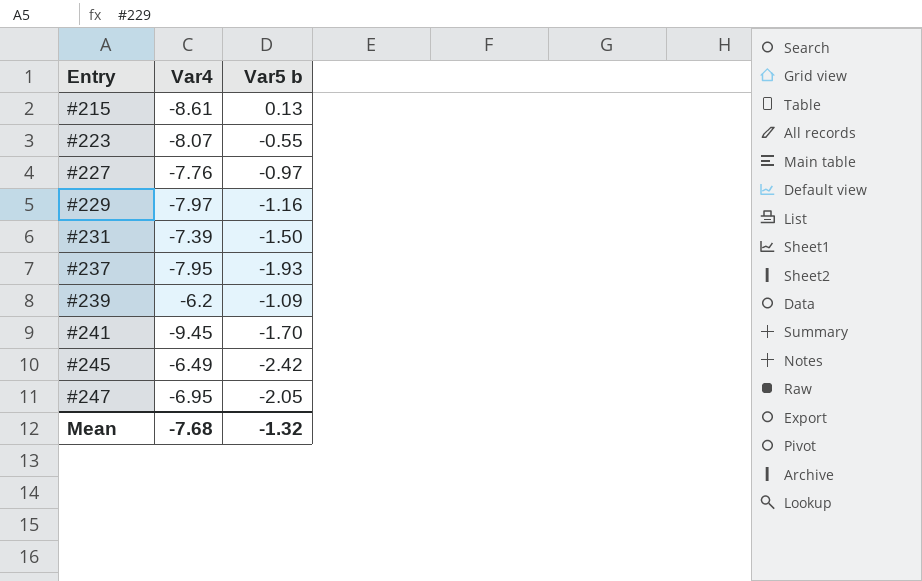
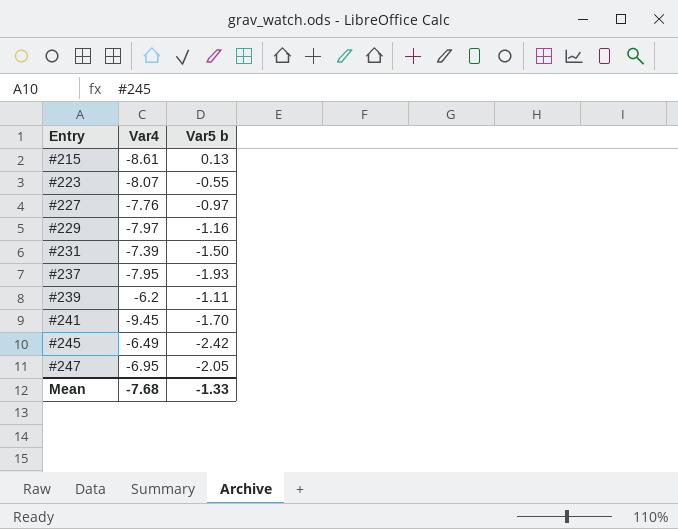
#239 | Var5 b: -1.09 -> -1.11
Mean | Var5 b: -1.32 -> -1.33

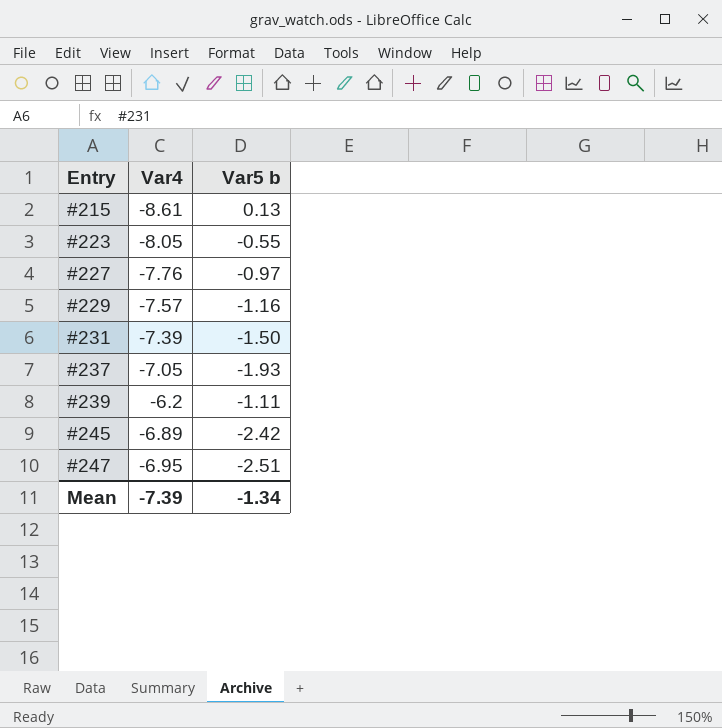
row #241: -9.45 | -1.70 -> none
#223 | Var4: -8.07 -> -8.05
#229 | Var4: -7.97 -> -7.57
#237 | Var4: -7.95 -> -7.05
#245 | Var4: -6.49 -> -6.89
#247 | Var5 b: -2.05 -> -2.51
Mean | Var4: -7.68 -> -7.39
Mean | Var5 b: -1.33 -> -1.34

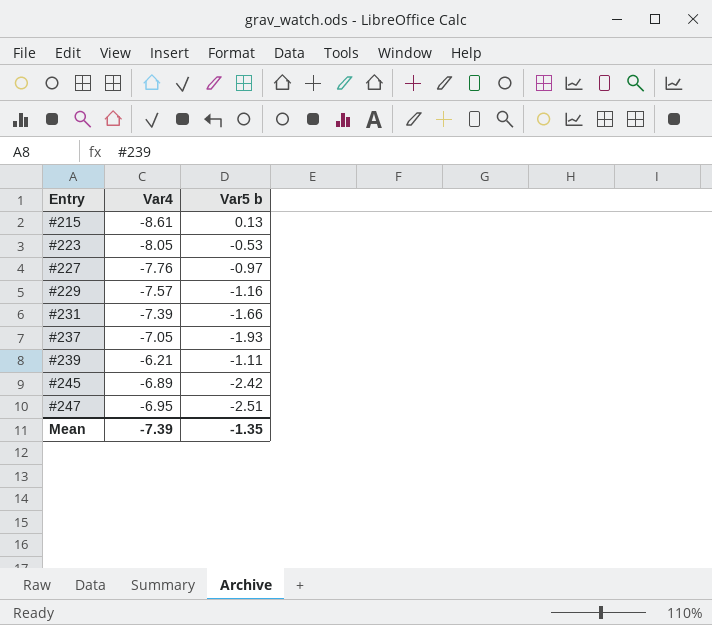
#223 | Var5 b: -0.55 -> -0.53
#231 | Var5 b: -1.50 -> -1.66
#239 | Var4: -6.2 -> -6.21
Mean | Var5 b: -1.34 -> -1.35

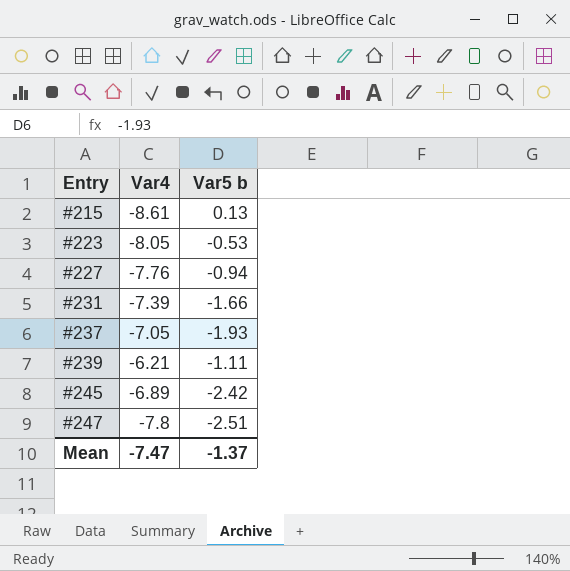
row #229: -7.57 | -1.16 -> none
#227 | Var5 b: -0.97 -> -0.94
#247 | Var4: -6.95 -> -7.8
Mean | Var4: -7.39 -> -7.47
Mean | Var5 b: -1.35 -> -1.37

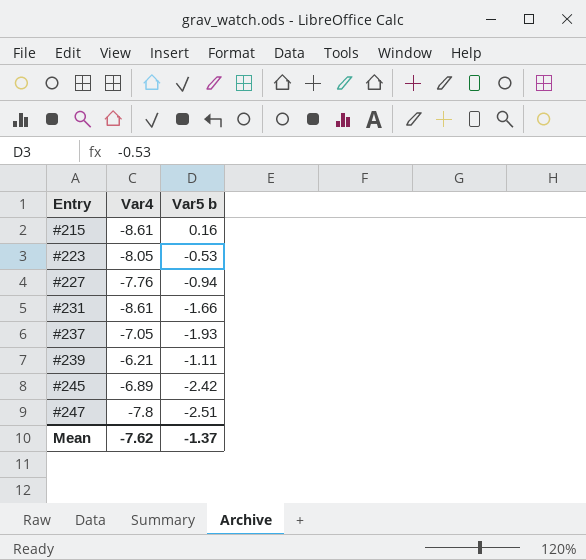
#215 | Var5 b: 0.13 -> 0.16
#231 | Var4: -7.39 -> -8.61
Mean | Var4: -7.47 -> -7.62

